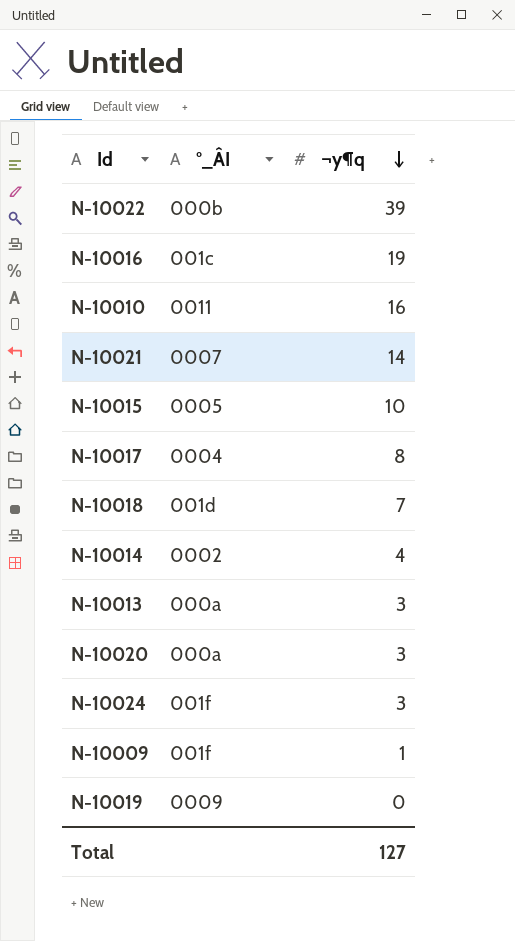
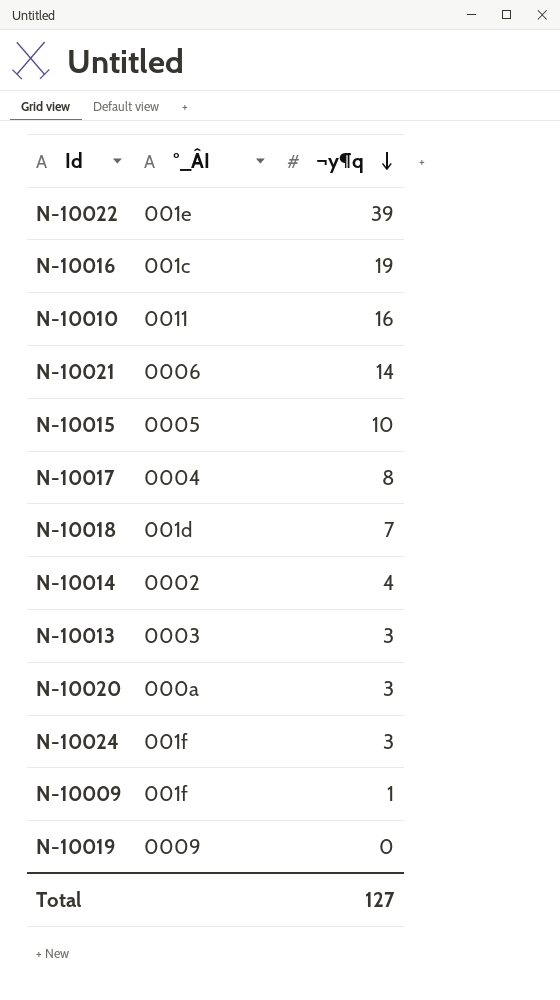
N-10022 | °_ÂI: 000b -> 001e
N-10021 | °_ÂI: 0007 -> 0006
N-10013 | °_ÂI: 000a -> 0003

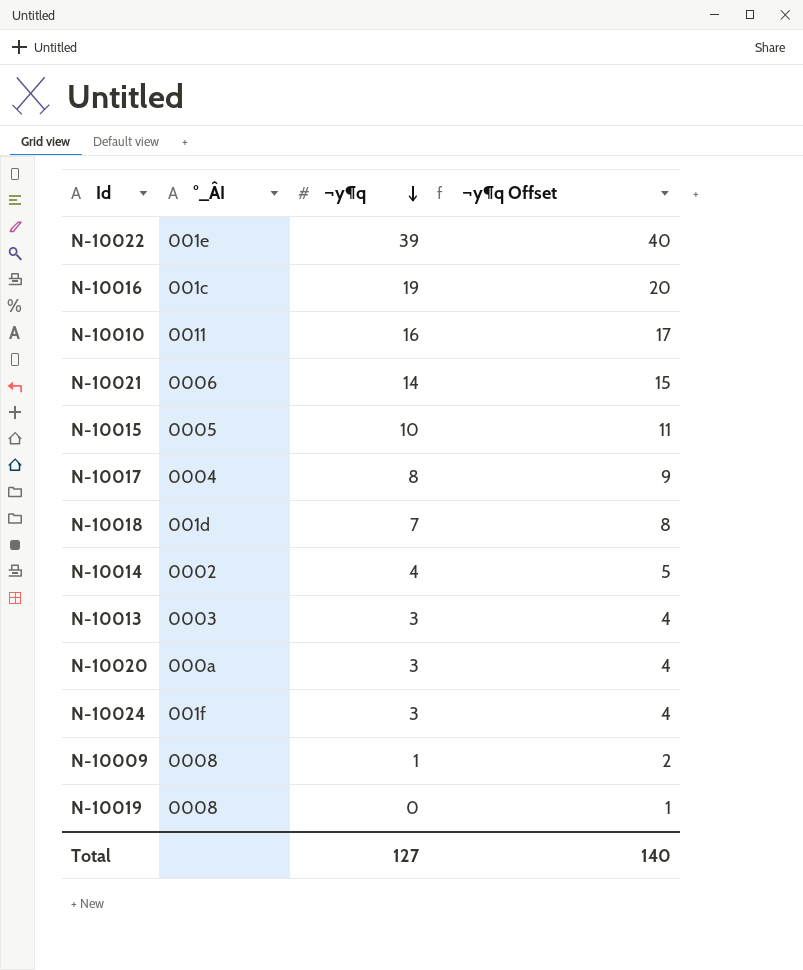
column ¬y¶q Offset | formula: none -> [¬y¶q] + 1
N-10009 | °_ÂI: 001f -> 0008
N-10019 | °_ÂI: 0009 -> 0008

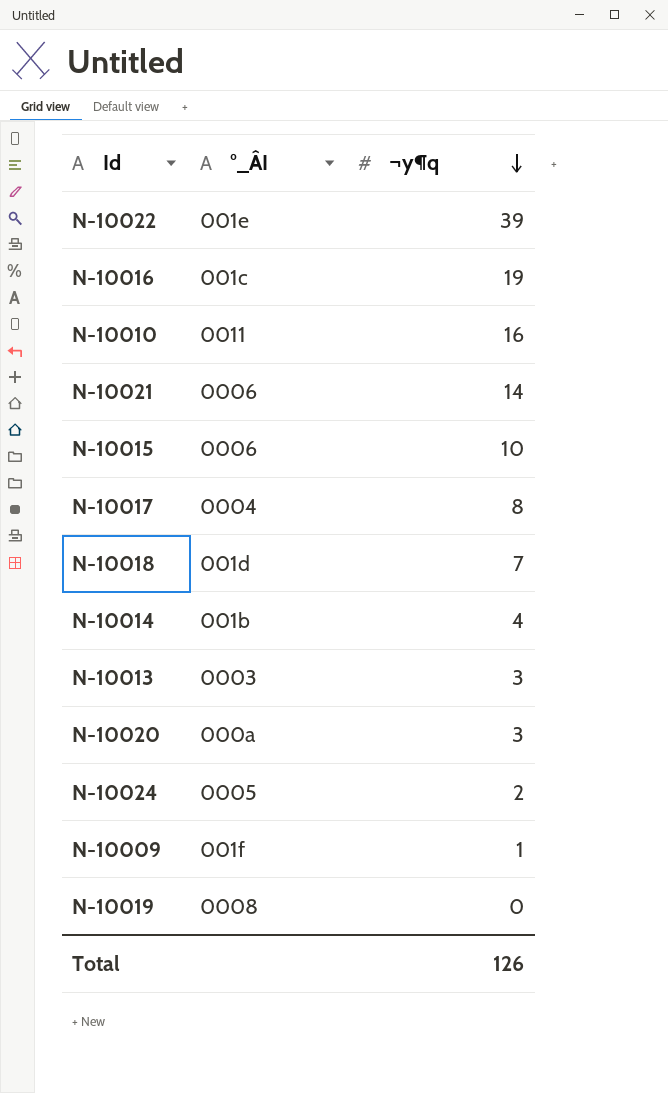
column ¬y¶q Offset | formula: [¬y¶q] + 1 -> none
N-10015 | °_ÂI: 0005 -> 0006
N-10014 | °_ÂI: 0002 -> 001b
N-10024 | °_ÂI: 001f -> 0005
N-10024 | ¬y¶q: 3 -> 2
N-10009 | °_ÂI: 0008 -> 001f
Total | ¬y¶q: 127 -> 126

